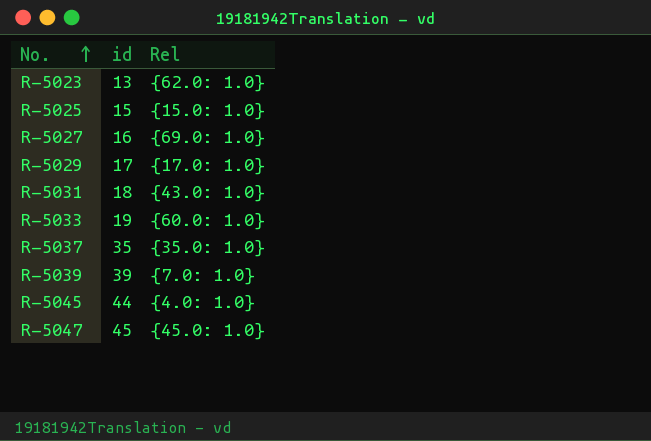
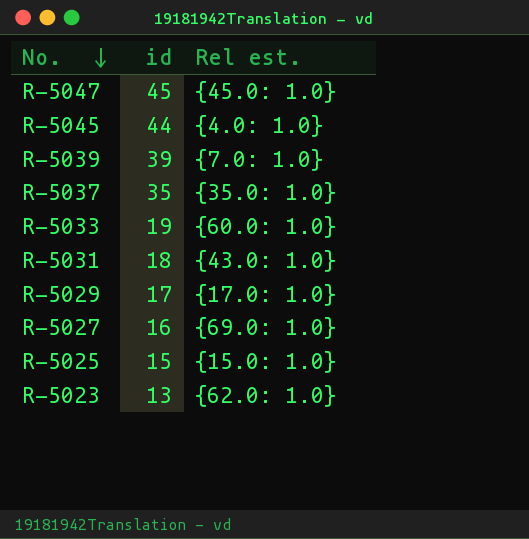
row order: No. ascending -> No. descending
column name: Rel -> Rel est.

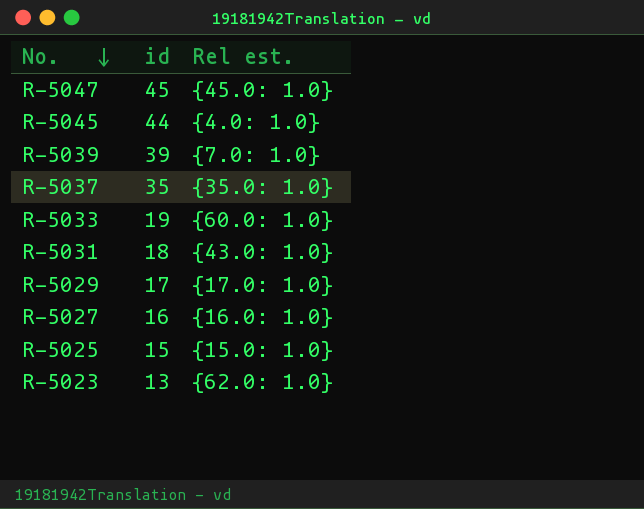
R-5027 | Rel est.: {69.0: 1.0} -> {16.0: 1.0}

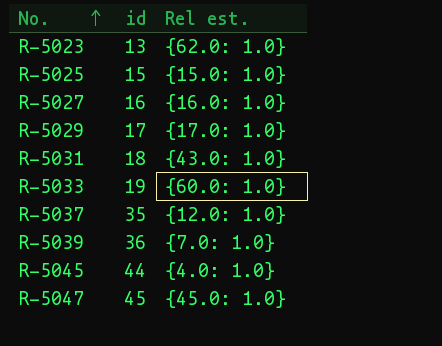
row order: No. descending -> No. ascending
R-5037 | Rel est.: {35.0: 1.0} -> {12.0: 1.0}
R-5039 | id: 39 -> 36

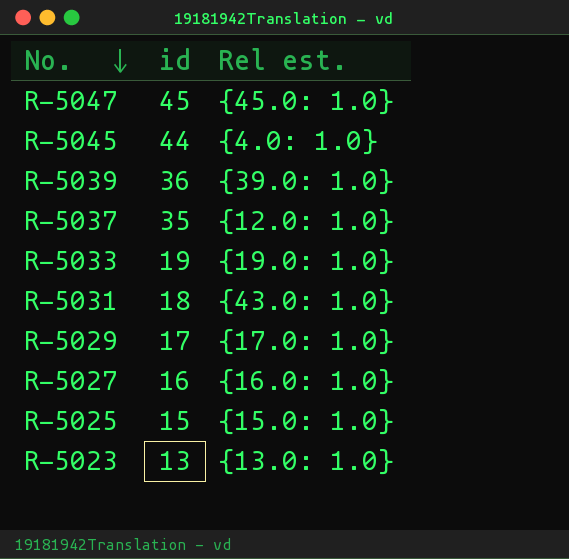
row order: No. ascending -> No. descending
R-5039 | Rel est.: {7.0: 1.0} -> {39.0: 1.0}
R-5033 | Rel est.: {60.0: 1.0} -> {19.0: 1.0}
R-5023 | Rel est.: {62.0: 1.0} -> {13.0: 1.0}

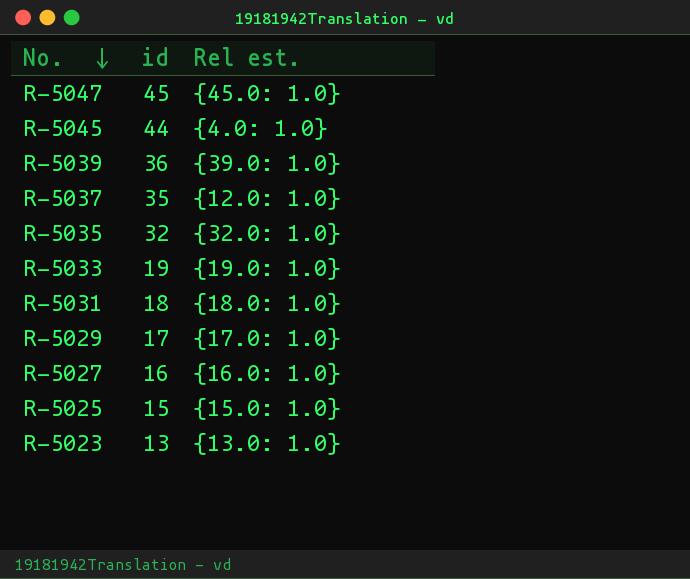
row R-5035: none -> 32 | {32.0: 1.0}
R-5031 | Rel est.: {43.0: 1.0} -> {18.0: 1.0}

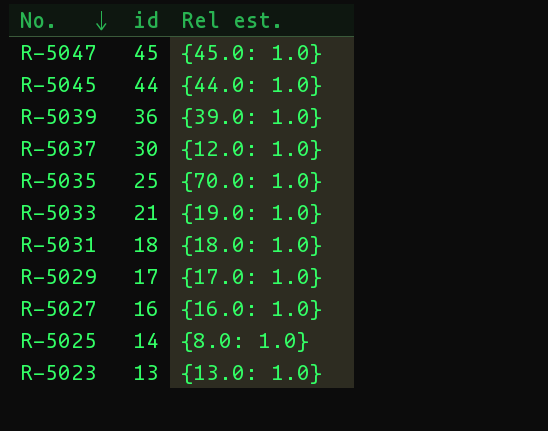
R-5045 | Rel est.: {4.0: 1.0} -> {44.0: 1.0}
R-5037 | id: 35 -> 30
R-5035 | id: 32 -> 25
R-5035 | Rel est.: {32.0: 1.0} -> {70.0: 1.0}
R-5033 | id: 19 -> 21
R-5025 | id: 15 -> 14
R-5025 | Rel est.: {15.0: 1.0} -> {8.0: 1.0}

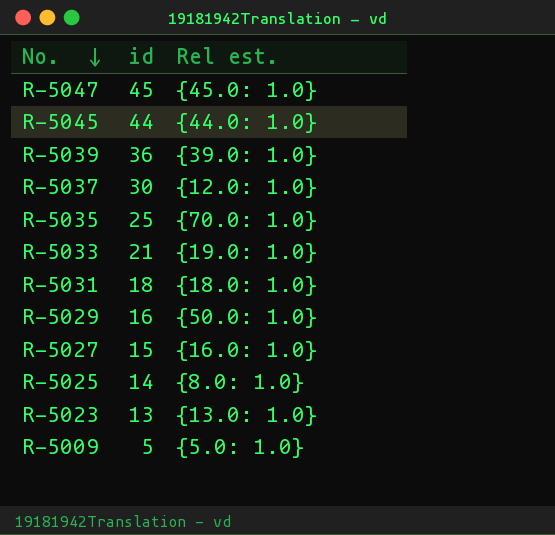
R-5029 | id: 17 -> 16
R-5029 | Rel est.: {17.0: 1.0} -> {50.0: 1.0}
R-5027 | id: 16 -> 15
row R-5009: none -> 5 | {5.0: 1.0}

